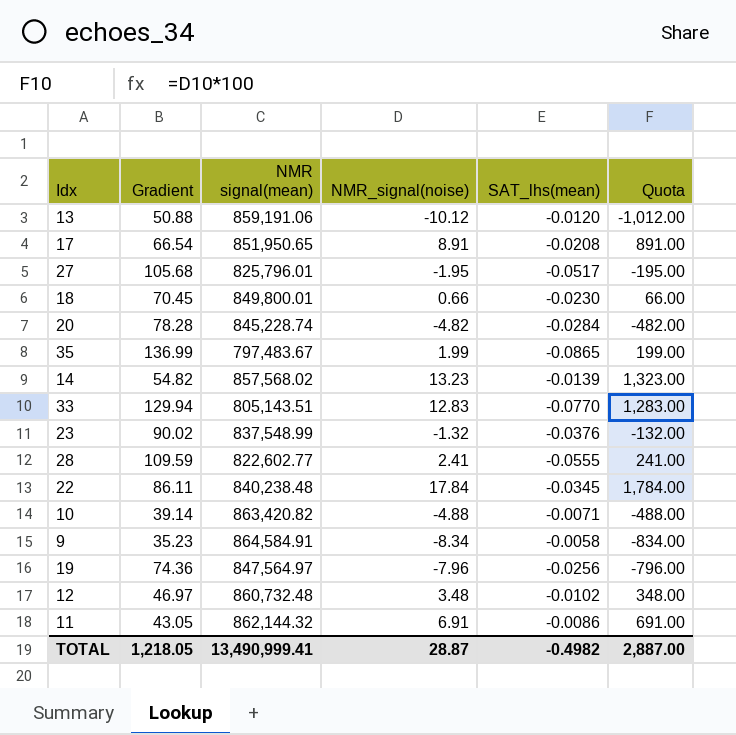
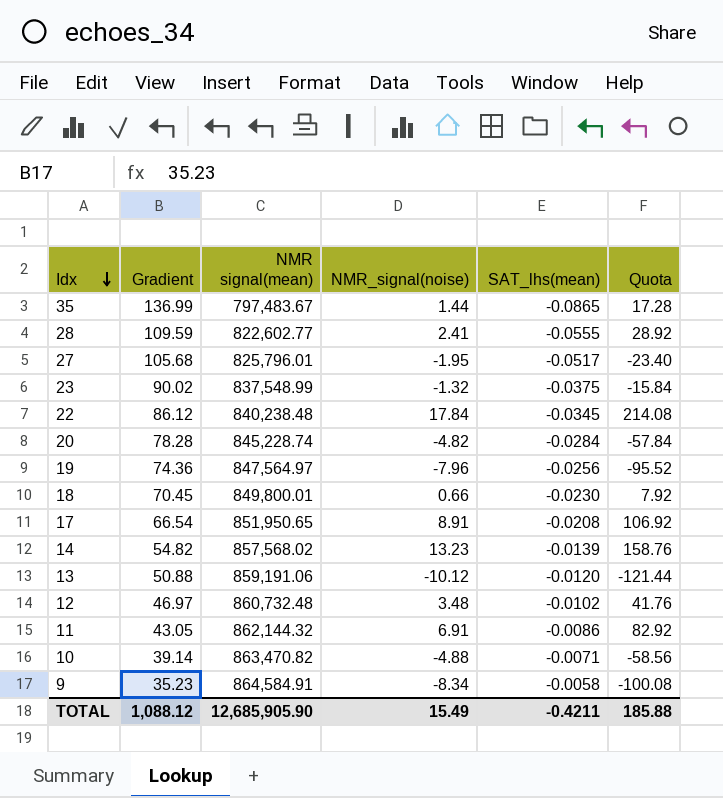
row order: none -> Idx descending
column Quota | formula: [NMR_signal(noise)] * 100 -> [NMR_signal(noise)] * 12
row 33: 129.94 | 805,143.51 | 12.83 | -0.0770 | 1,283.00 -> none
35 | NMR_signal(noise): 1.99 -> 1.44
23 | SAT_lhs(mean): -0.0376 -> -0.0375
22 | Gradient: 86.11 -> 86.12
10 | NMR signal(mean): 863,420.82 -> 863,470.82
TOTAL | Gradient: 1,218.05 -> 1,088.12
TOTAL | NMR signal(mean): 13,490,999.41 -> 12,685,905.90
TOTAL | NMR_signal(noise): 28.87 -> 15.49
TOTAL | SAT_lhs(mean): -0.4982 -> -0.4211
TOTAL | Quota: 2,887.00 -> 185.88

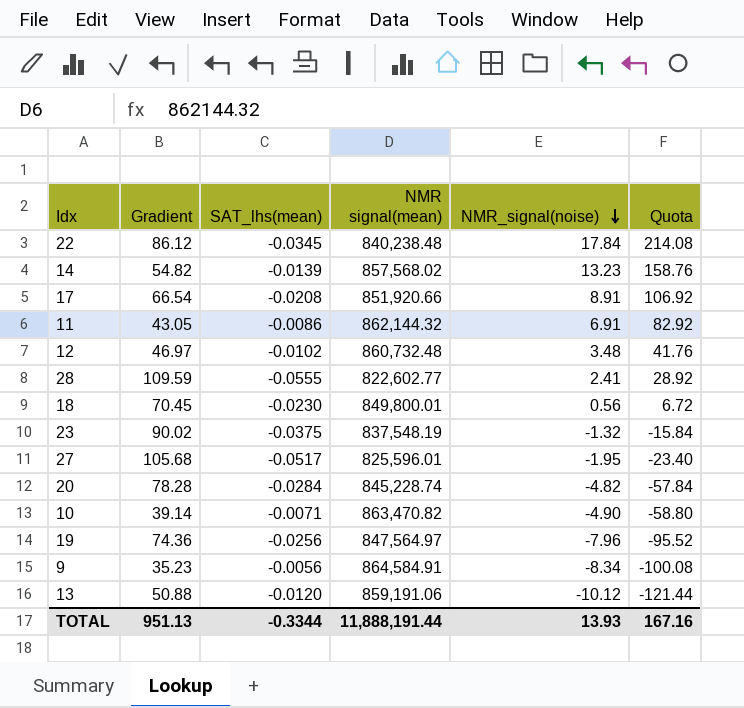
row order: Idx descending -> NMR_signal(noise) descending
column SAT_lhs(mean) | position: 5 -> 3
row 35: 136.99 | 797,483.67 | 1.44 | -0.0865 | 17.28 -> none
17 | NMR signal(mean): 851,950.65 -> 851,920.66
18 | NMR_signal(noise): 0.66 -> 0.56
18 | Quota: 7.92 -> 6.72
23 | NMR signal(mean): 837,548.99 -> 837,548.19
27 | NMR signal(mean): 825,796.01 -> 825,596.01
10 | NMR_signal(noise): -4.88 -> -4.90
10 | Quota: -58.56 -> -58.80
9 | SAT_lhs(mean): -0.0058 -> -0.0056
TOTAL | Gradient: 1,088.12 -> 951.13
TOTAL | SAT_lhs(mean): -0.4211 -> -0.3344
TOTAL | NMR signal(mean): 12,685,905.90 -> 11,888,191.44
TOTAL | NMR_signal(noise): 15.49 -> 13.93
TOTAL | Quota: 185.88 -> 167.16

